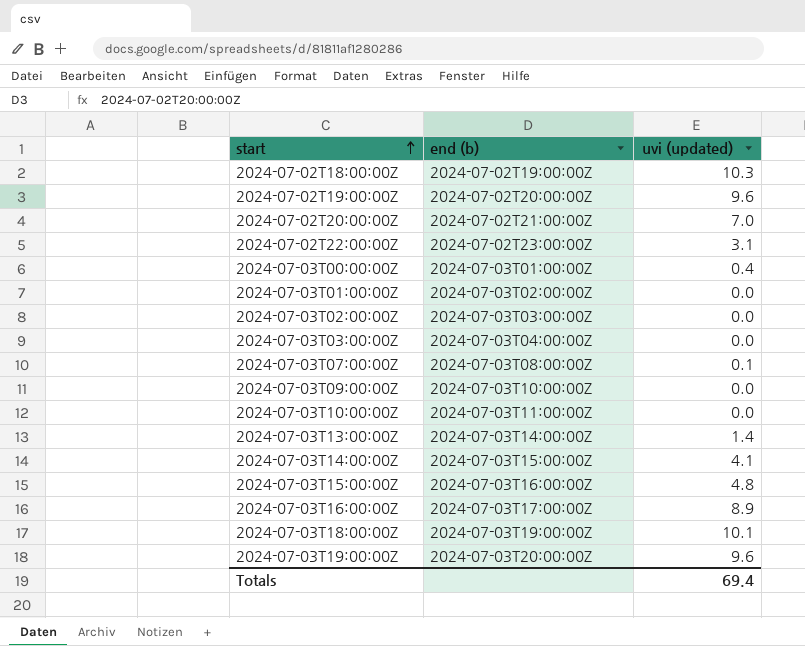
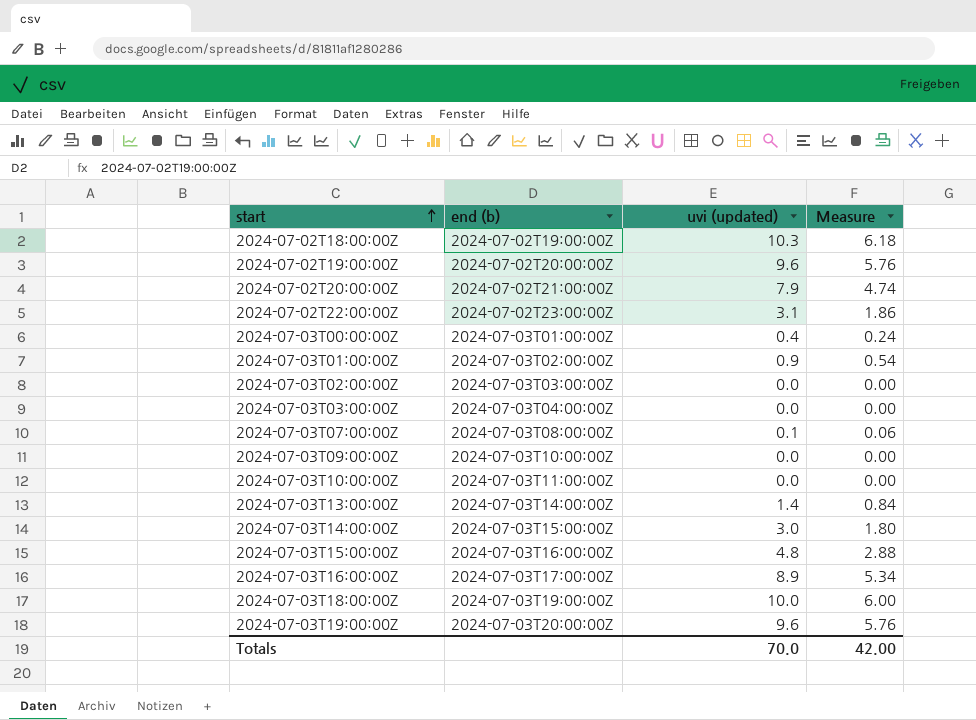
column Measure | formula: none -> [uvi (updated)] * 0.6
2024-07-02T20:00:00Z | uvi (updated): 7.0 -> 7.9
2024-07-03T01:00:00Z | uvi (updated): 0.0 -> 0.9
2024-07-03T14:00:00Z | uvi (updated): 4.1 -> 3.0
2024-07-03T18:00:00Z | uvi (updated): 10.1 -> 10.0
Totals | uvi (updated): 69.4 -> 70.0

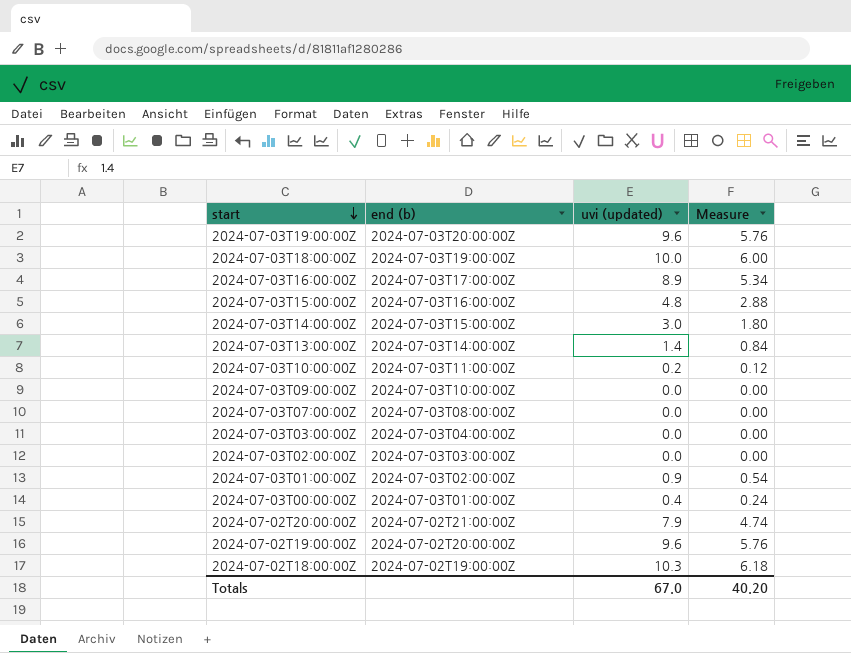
row order: start ascending -> start descending
row 2024-07-02T22:00:00Z: 2024-07-02T23:00:00Z | 3.1 | 1.86 -> none
2024-07-03T10:00:00Z | uvi (updated): 0.0 -> 0.2
2024-07-03T10:00:00Z | Measure: 0.00 -> 0.12
2024-07-03T07:00:00Z | uvi (updated): 0.1 -> 0.0
2024-07-03T07:00:00Z | Measure: 0.06 -> 0.00
Totals | uvi (updated): 70.0 -> 67.0
Totals | Measure: 42.00 -> 40.20

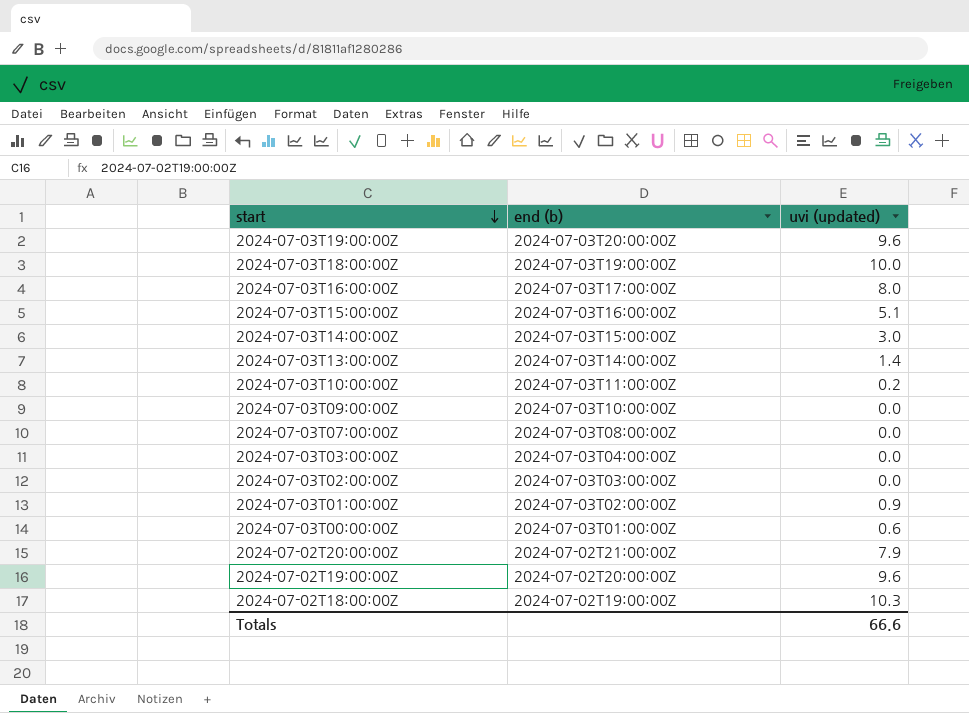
column Measure | formula: [uvi (updated)] * 0.6 -> none
2024-07-03T16:00:00Z | uvi (updated): 8.9 -> 8.0
2024-07-03T15:00:00Z | uvi (updated): 4.8 -> 5.1
2024-07-03T00:00:00Z | uvi (updated): 0.4 -> 0.6
Totals | uvi (updated): 67.0 -> 66.6

